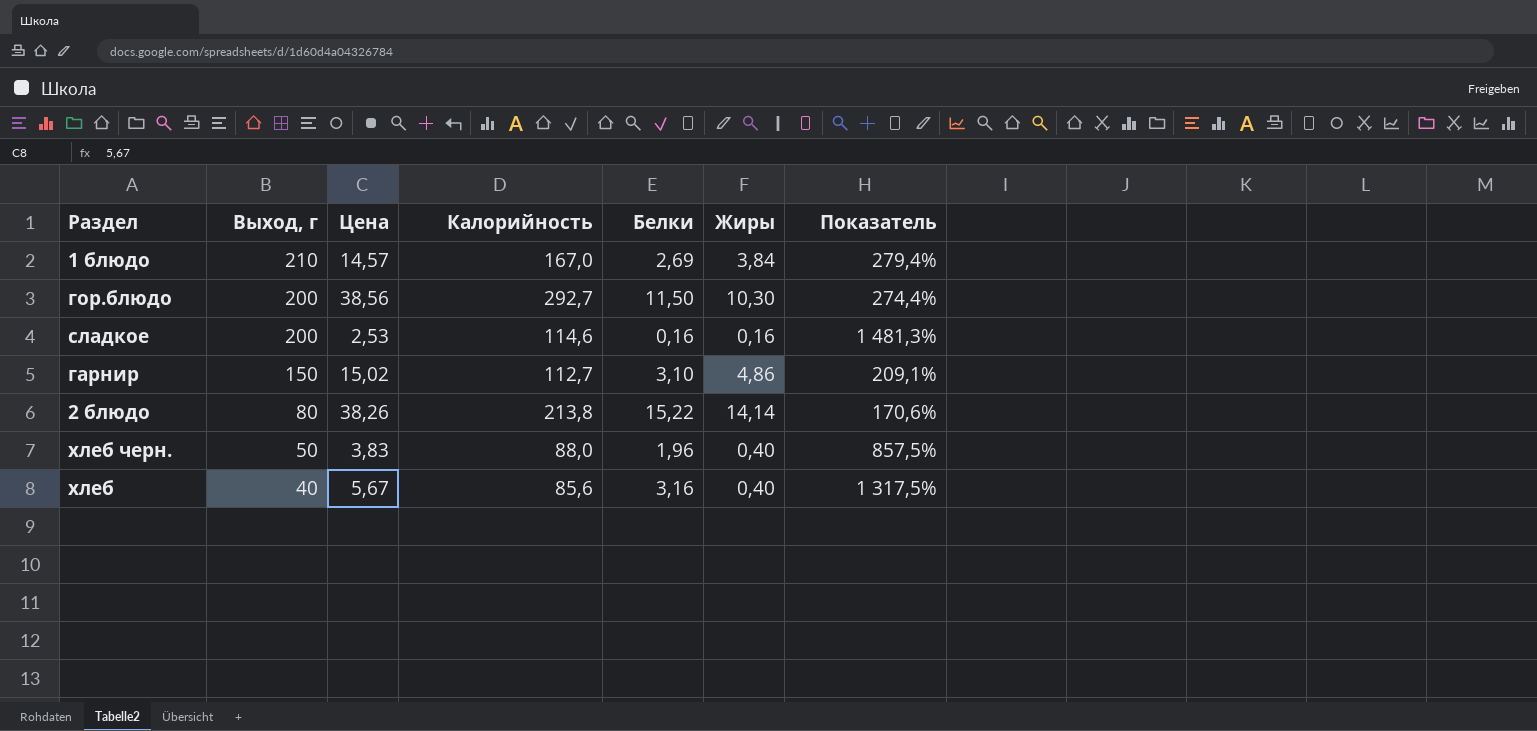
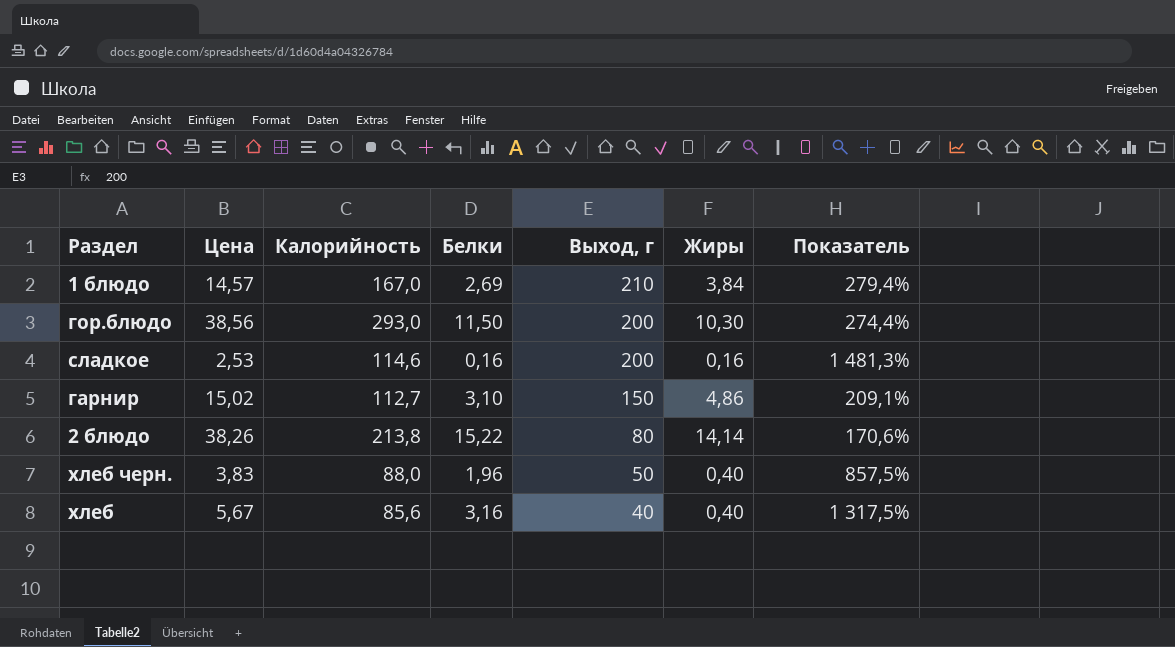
column Выход, г | position: 2 -> 5
гор.блюдо | Калорийность: 292,7 -> 293,0

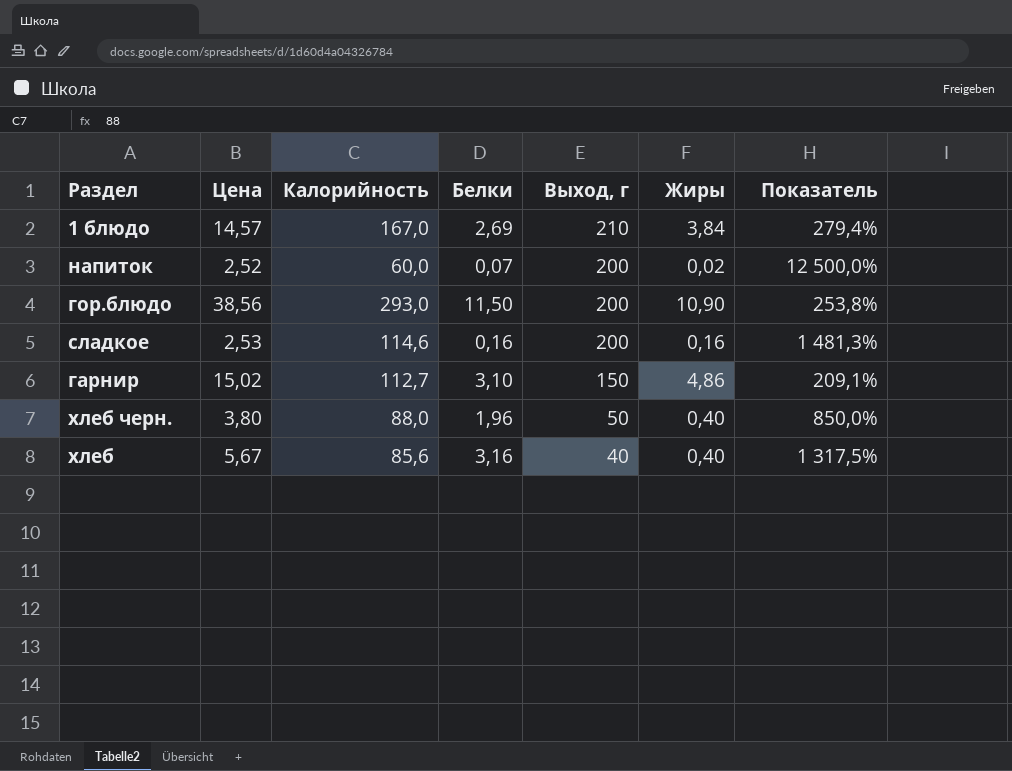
row 2 блюдо: 38,26 | 213,8 | 15,22 | 80 | 14,14 | 170,6% -> none
row напиток: none -> 2,52 | 60,0 | 0,07 | 200 | 0,02 | 12 500,0%
гор.блюдо | Жиры: 10,30 -> 10,90
гор.блюдо | Показатель: 274,4% -> 253,8%
хлеб черн. | Цена: 3,83 -> 3,80
хлеб черн. | Показатель: 857,5% -> 850,0%

